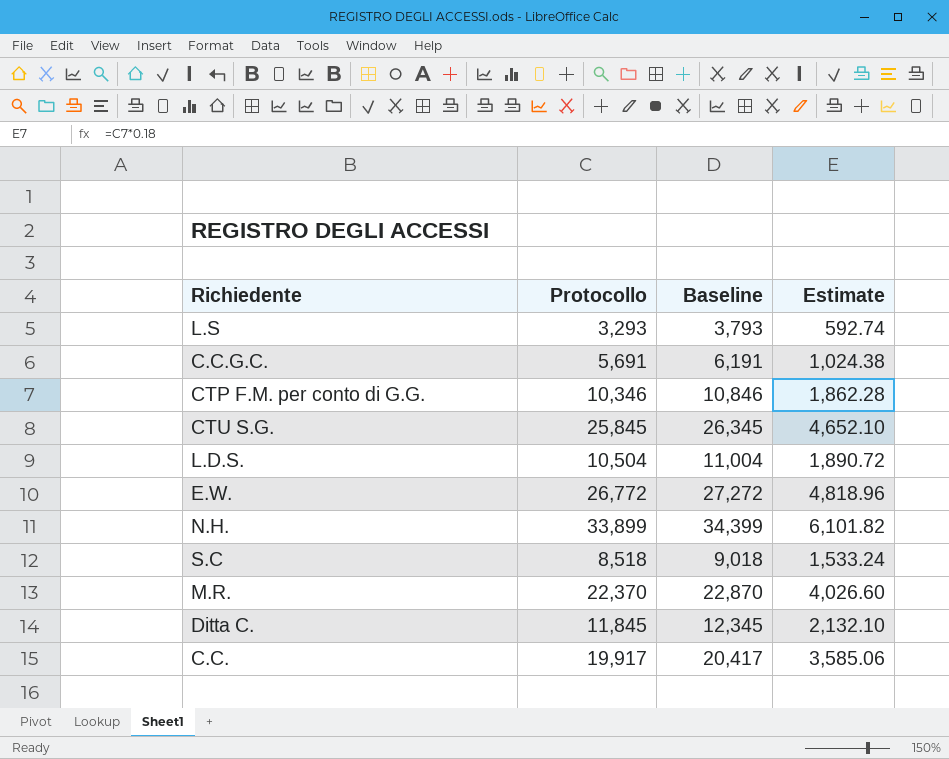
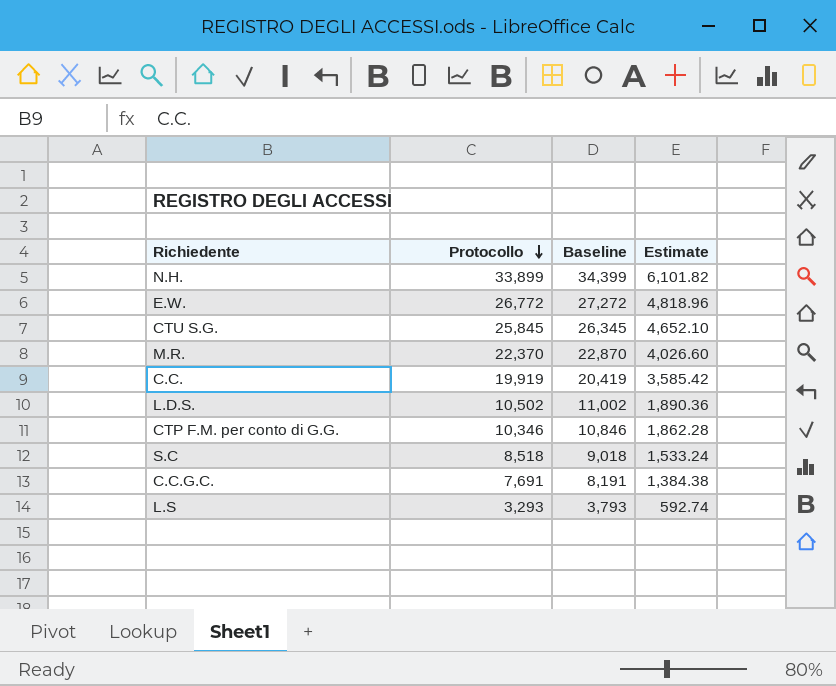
row order: none -> Protocollo descending
row Ditta C.: 11,845 | 12,345 | 2,132.10 -> none
C.C. | Protocollo: 19,917 -> 19,919
C.C. | Baseline: 20,417 -> 20,419
C.C. | Estimate: 3,585.06 -> 3,585.42
L.D.S. | Protocollo: 10,504 -> 10,502
L.D.S. | Baseline: 11,004 -> 11,002
L.D.S. | Estimate: 1,890.72 -> 1,890.36
C.C.G.C. | Protocollo: 5,691 -> 7,691
C.C.G.C. | Baseline: 6,191 -> 8,191
C.C.G.C. | Estimate: 1,024.38 -> 1,384.38

